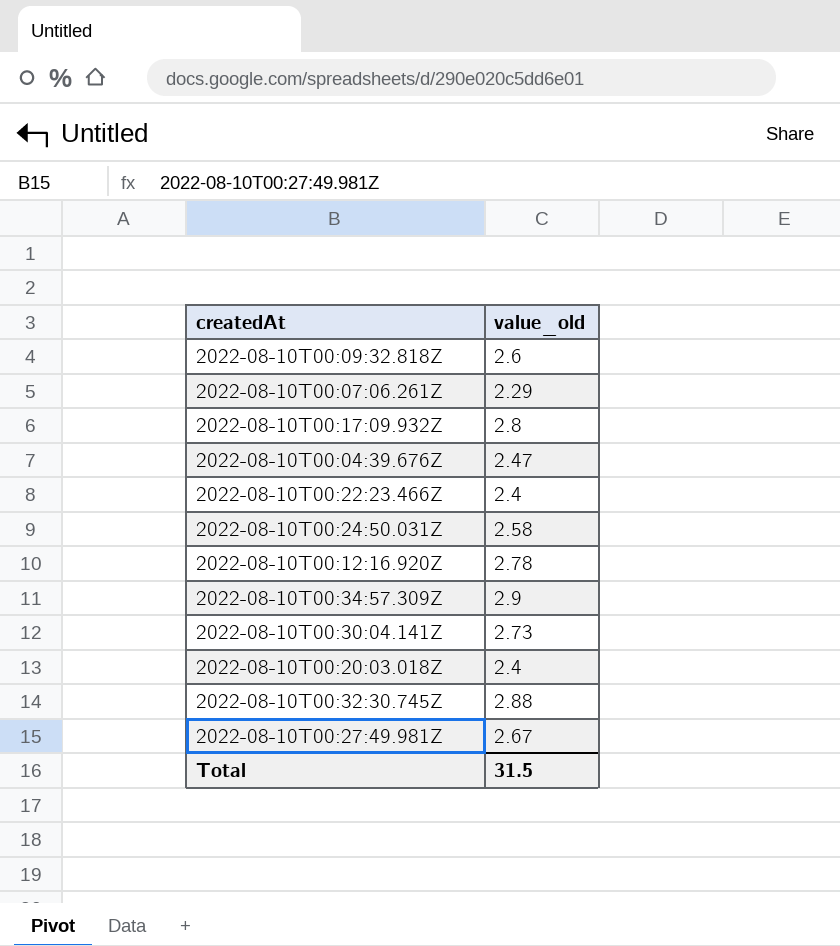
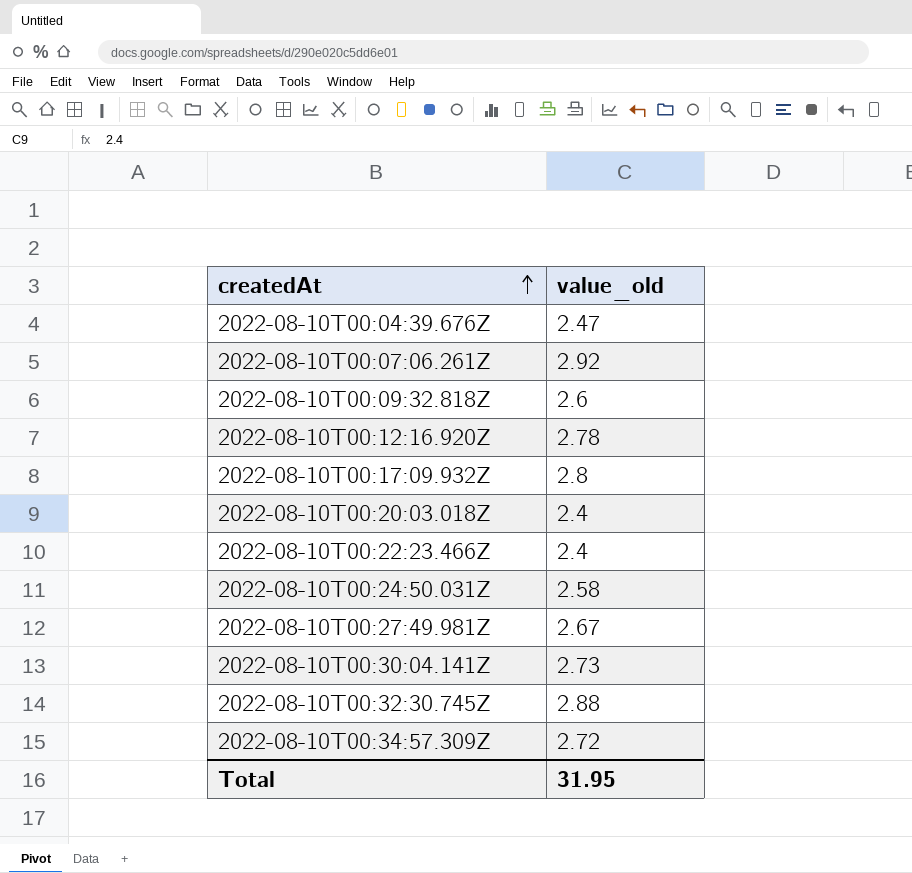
row order: none -> createdAt ascending
2022-08-10T00:07:06.261Z | value_old: 2.29 -> 2.92
2022-08-10T00:34:57.309Z | value_old: 2.9 -> 2.72
Total | value_old: 31.5 -> 31.95

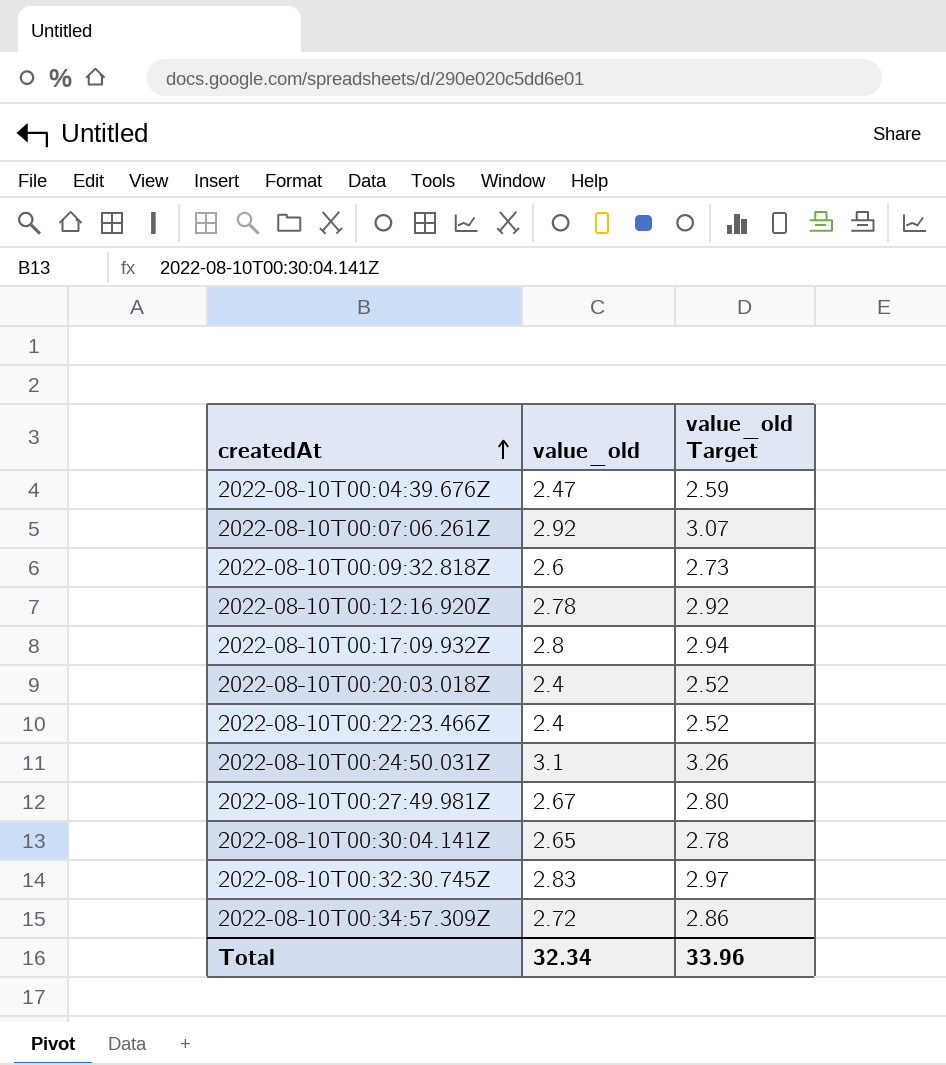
column value_old Target | formula: none -> [value_old] * 1.05
2022-08-10T00:24:50.031Z | value_old: 2.58 -> 3.1
2022-08-10T00:30:04.141Z | value_old: 2.73 -> 2.65
2022-08-10T00:32:30.745Z | value_old: 2.88 -> 2.83
Total | value_old: 31.95 -> 32.34

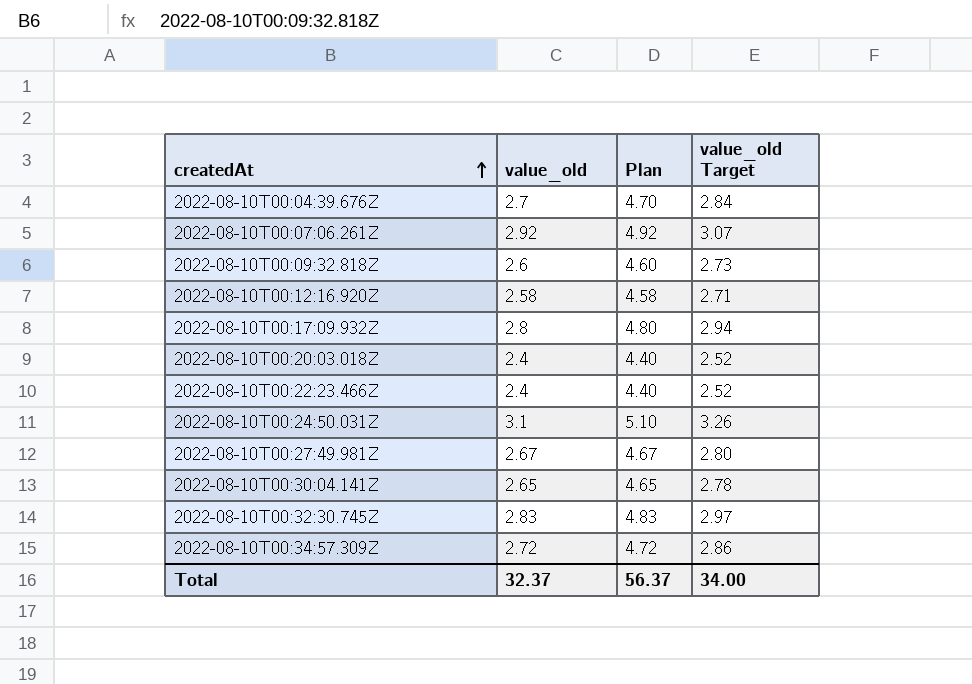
column Plan | formula: none -> [value_old] + 2
2022-08-10T00:04:39.676Z | value_old: 2.47 -> 2.7
2022-08-10T00:04:39.676Z | value_old Target: 2.59 -> 2.84
2022-08-10T00:12:16.920Z | value_old: 2.78 -> 2.58
2022-08-10T00:12:16.920Z | value_old Target: 2.92 -> 2.71
Total | value_old: 32.34 -> 32.37
Total | value_old Target: 33.96 -> 34.00

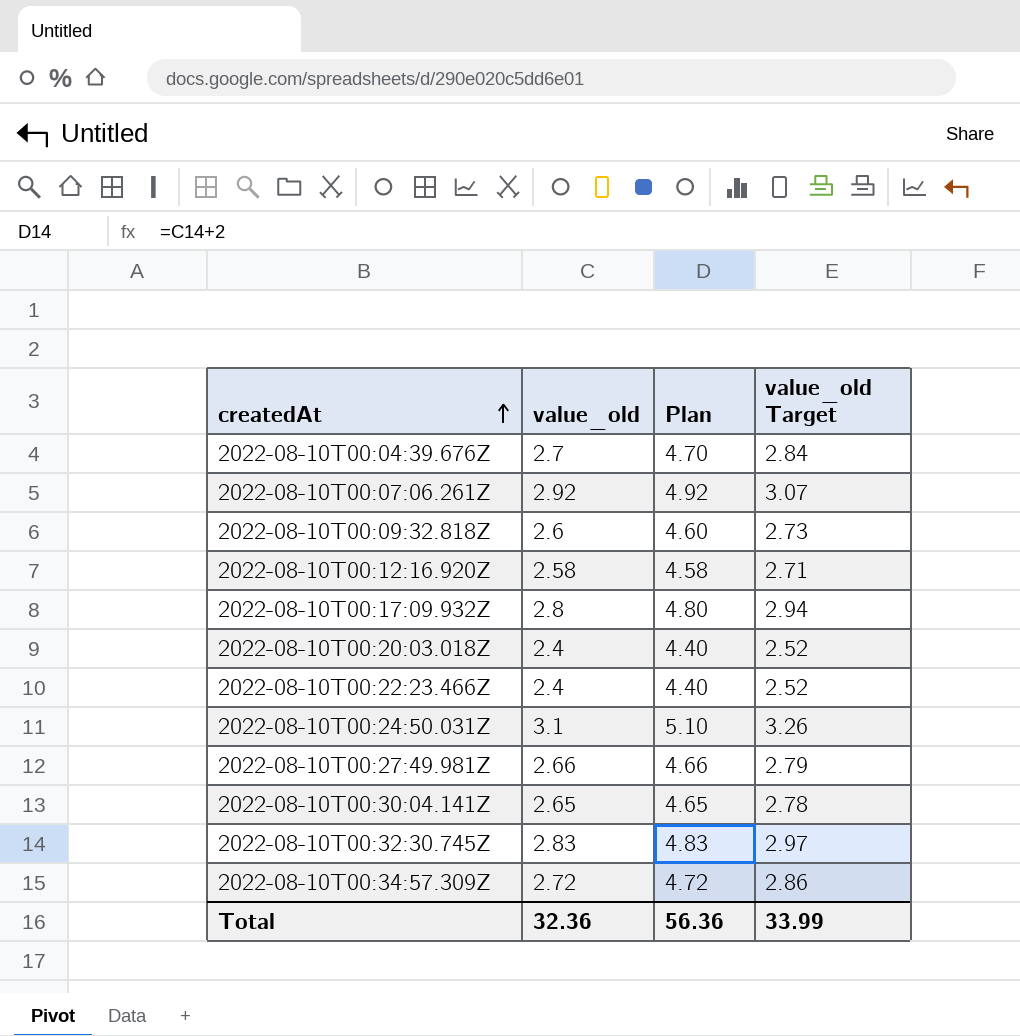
2022-08-10T00:27:49.981Z | value_old: 2.67 -> 2.66
2022-08-10T00:27:49.981Z | Plan: 4.67 -> 4.66
2022-08-10T00:27:49.981Z | value_old Target: 2.80 -> 2.79
Total | value_old: 32.37 -> 32.36
Total | Plan: 56.37 -> 56.36
Total | value_old Target: 34.00 -> 33.99

